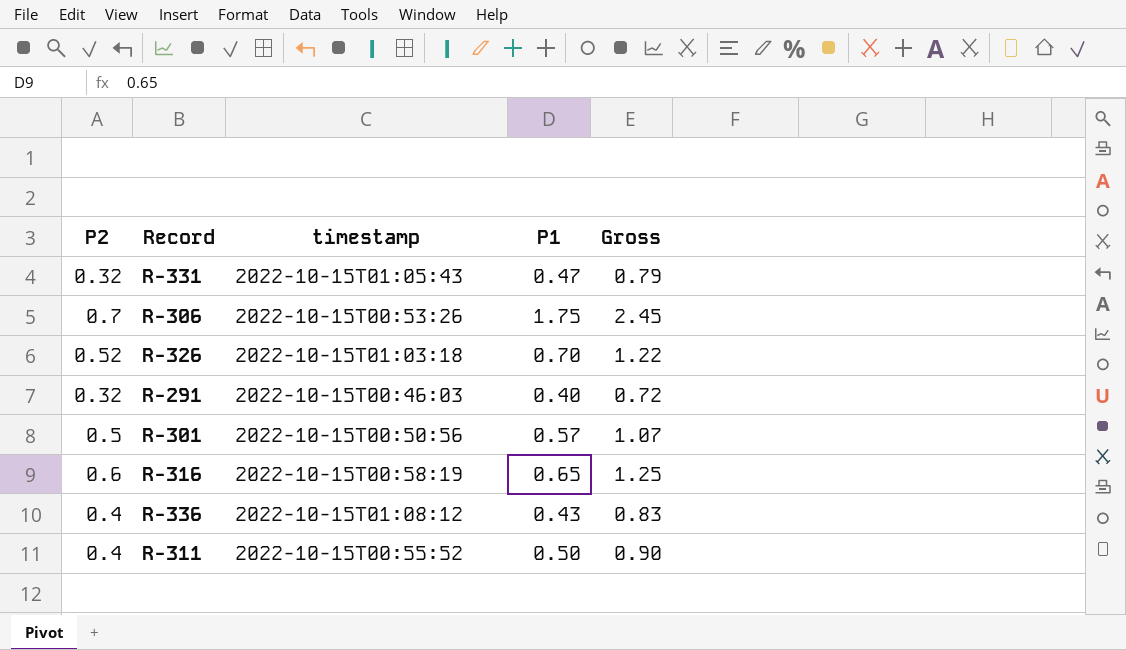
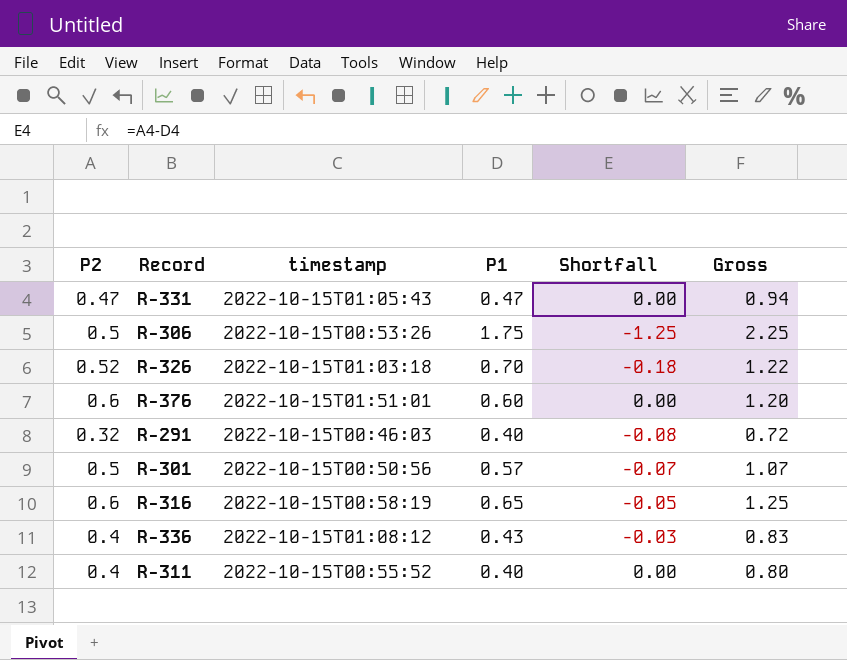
column Shortfall | formula: none -> [P2] - [P1]
R-331 | P2: 0.32 -> 0.47
R-331 | Gross: 0.79 -> 0.94
R-306 | P2: 0.7 -> 0.5
R-306 | Gross: 2.45 -> 2.25
row R-376: none -> 0.6 | 2022-10-15T01:51:01 | 0.60 | 0.00 | 1.20
R-311 | P1: 0.50 -> 0.40
R-311 | Gross: 0.90 -> 0.80

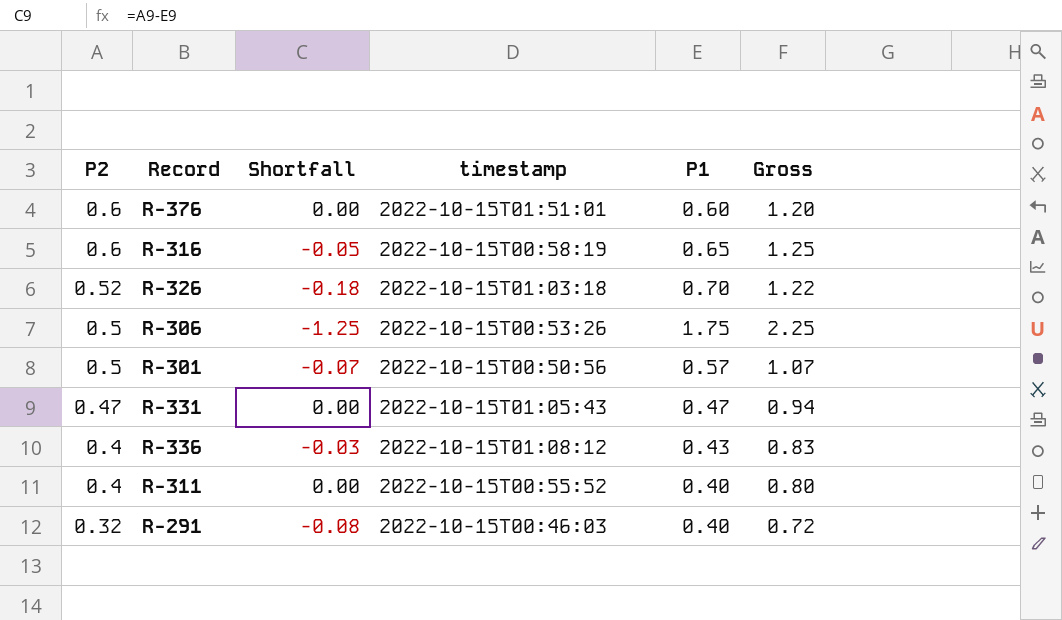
row order: none -> P2 descending
column Shortfall | position: 5 -> 3

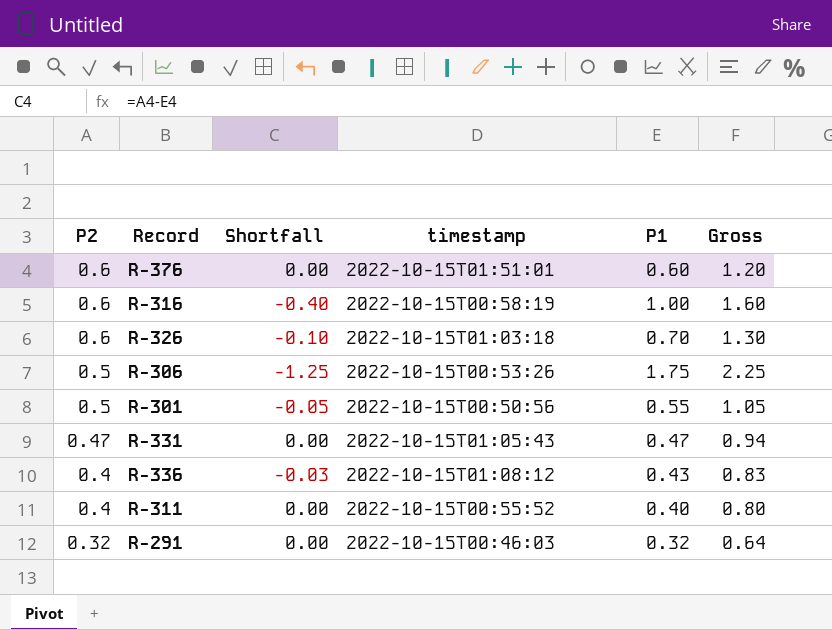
R-316 | Shortfall: -0.05 -> -0.40
R-316 | P1: 0.65 -> 1.00
R-316 | Gross: 1.25 -> 1.60
R-326 | P2: 0.52 -> 0.6
R-326 | Shortfall: -0.18 -> -0.10
R-326 | Gross: 1.22 -> 1.30
R-301 | Shortfall: -0.07 -> -0.05
R-301 | P1: 0.57 -> 0.55
R-301 | Gross: 1.07 -> 1.05
R-291 | Shortfall: -0.08 -> 0.00
R-291 | P1: 0.40 -> 0.32
R-291 | Gross: 0.72 -> 0.64

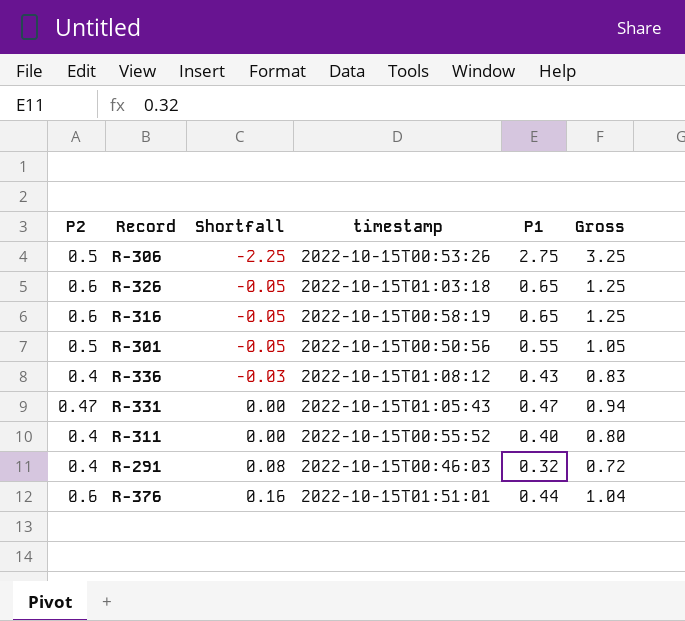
row order: P2 descending -> Shortfall ascending
R-306 | Shortfall: -1.25 -> -2.25
R-306 | P1: 1.75 -> 2.75
R-306 | Gross: 2.25 -> 3.25
R-326 | Shortfall: -0.10 -> -0.05
R-326 | P1: 0.70 -> 0.65
R-326 | Gross: 1.30 -> 1.25
R-316 | Shortfall: -0.40 -> -0.05
R-316 | P1: 1.00 -> 0.65
R-316 | Gross: 1.60 -> 1.25
R-291 | P2: 0.32 -> 0.4
R-291 | Shortfall: 0.00 -> 0.08
R-291 | Gross: 0.64 -> 0.72
R-376 | Shortfall: 0.00 -> 0.16
R-376 | P1: 0.60 -> 0.44
R-376 | Gross: 1.20 -> 1.04

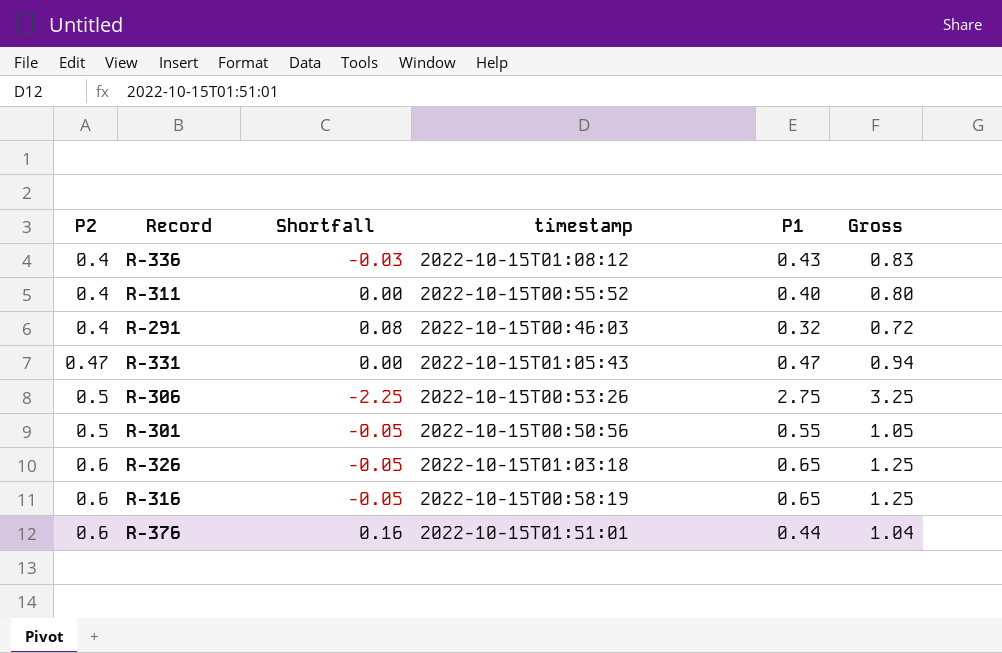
row order: Shortfall ascending -> P2 ascending

